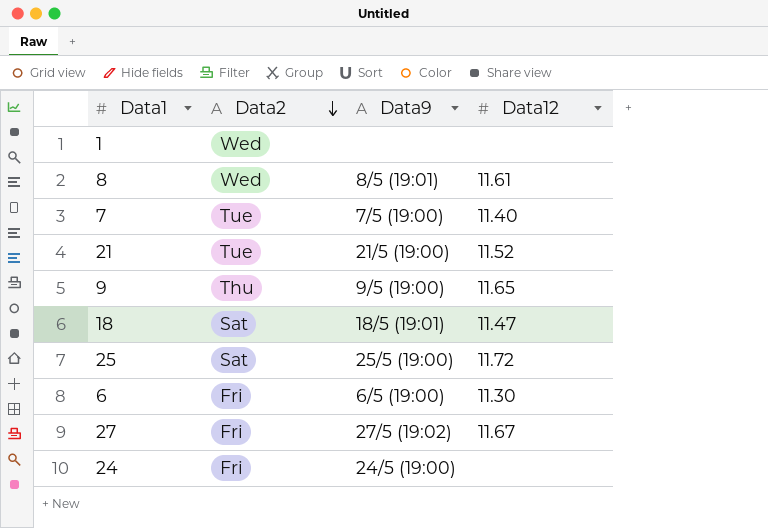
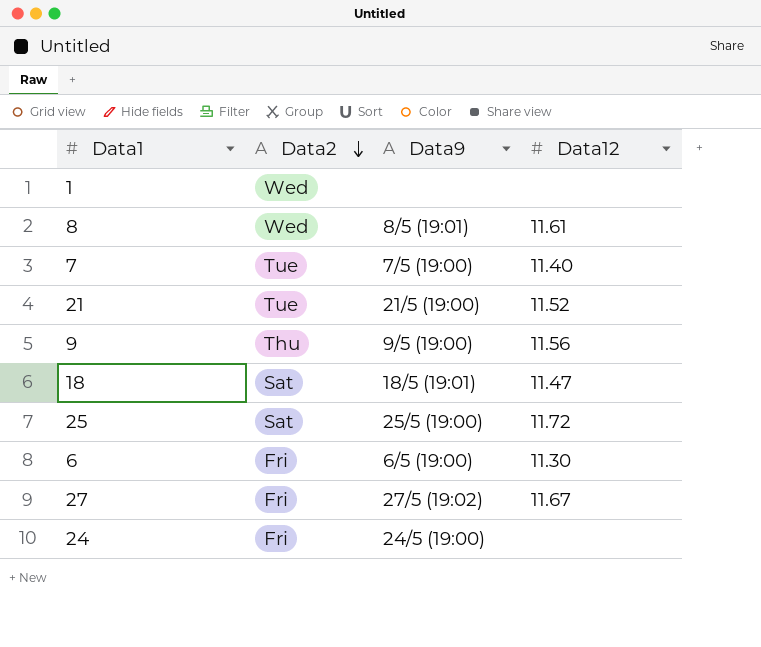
9 | Data12: 11.65 -> 11.56

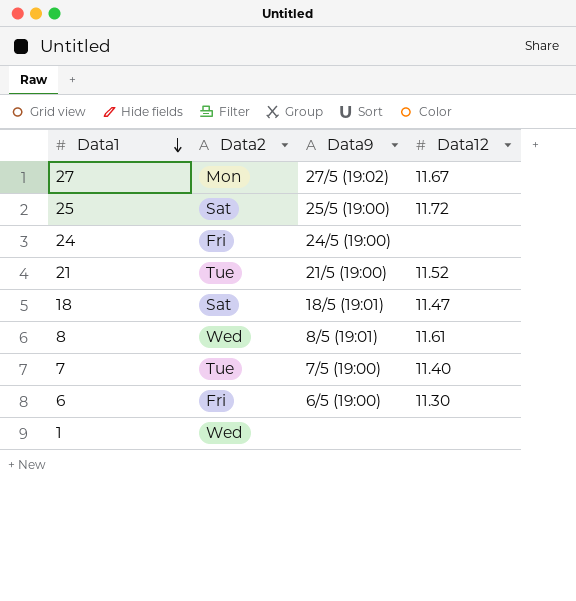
row order: Data2 descending -> Data1 descending
row 9: Thu | 9/5 (19:00) | 11.56 -> none
27 | Data2: Fri -> Mon

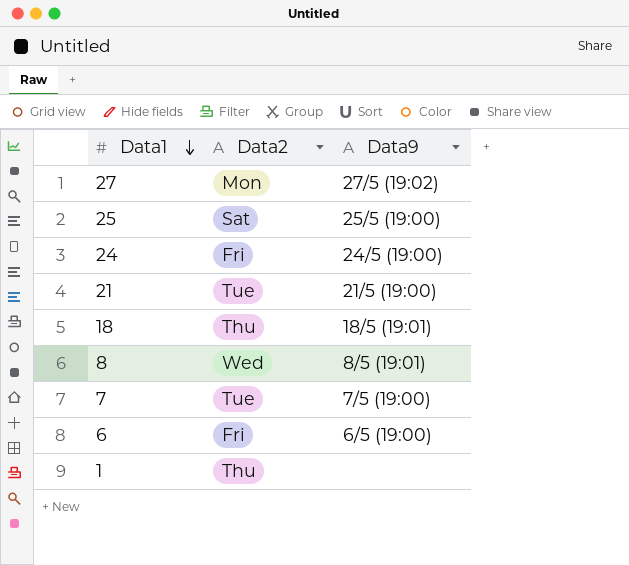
column Data12 | position: 4 -> none
18 | Data2: Sat -> Thu
1 | Data2: Wed -> Thu

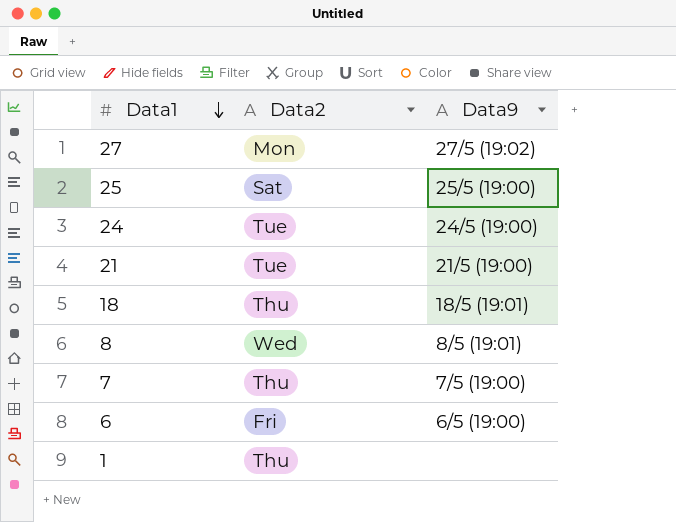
24 | Data2: Fri -> Tue
7 | Data2: Tue -> Thu

